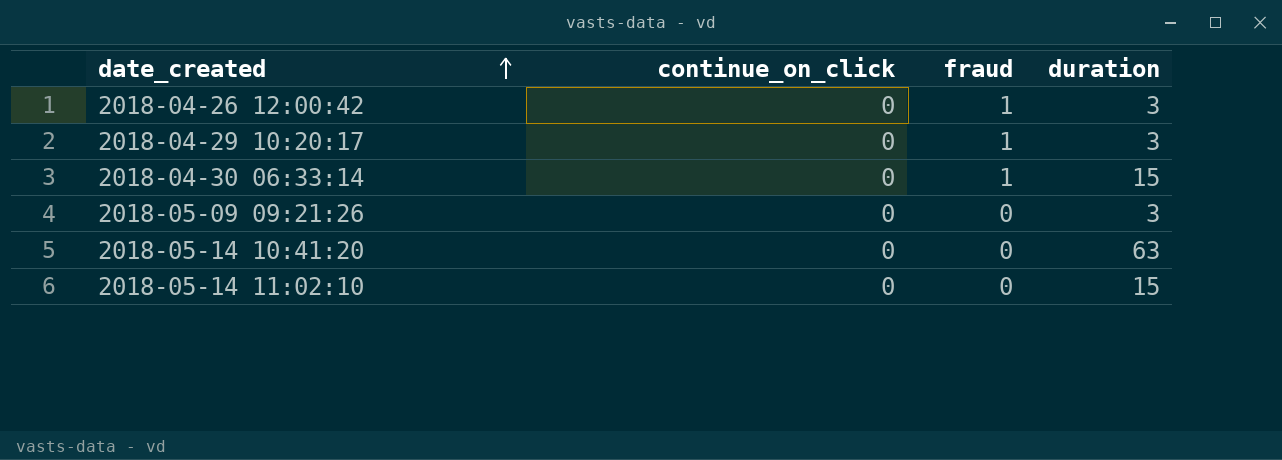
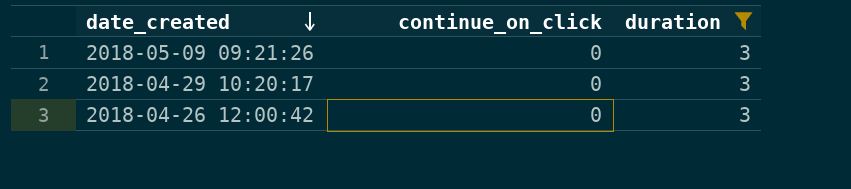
filter: none -> duration = 3
row order: date_created ascending -> date_created descending
column fraud | position: 3 -> none

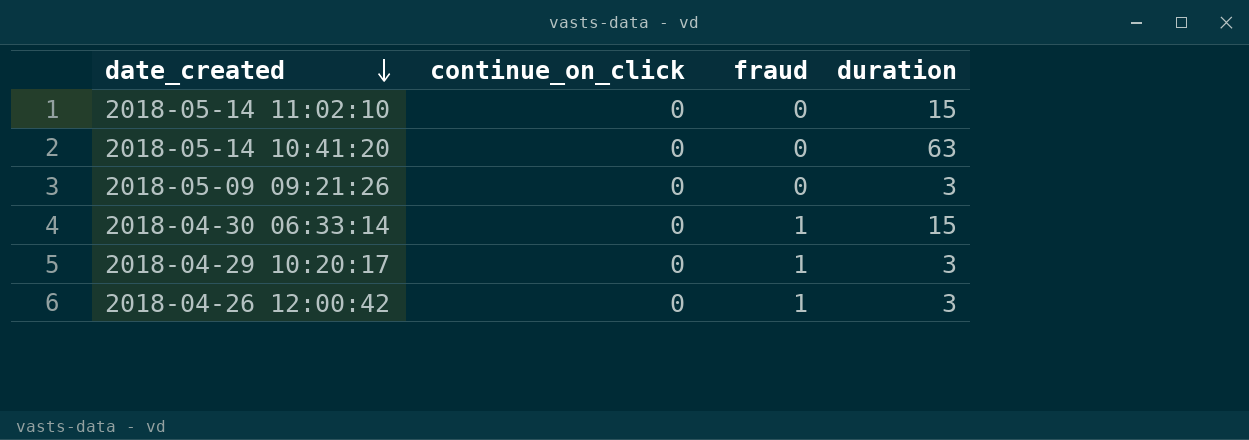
filter: duration = 3 -> none
column fraud | position: none -> 3

